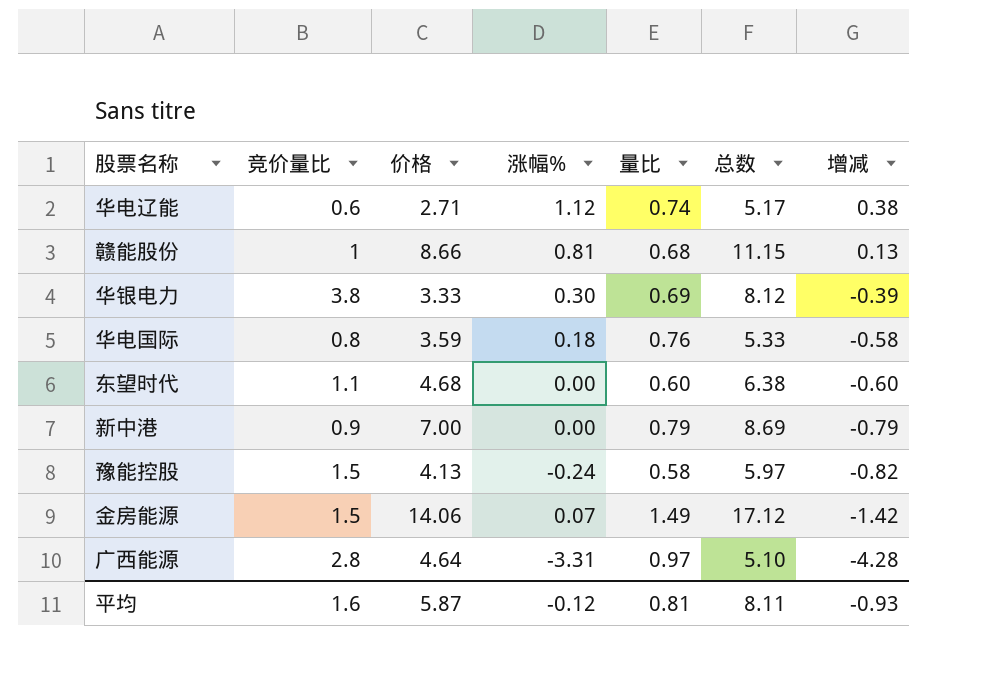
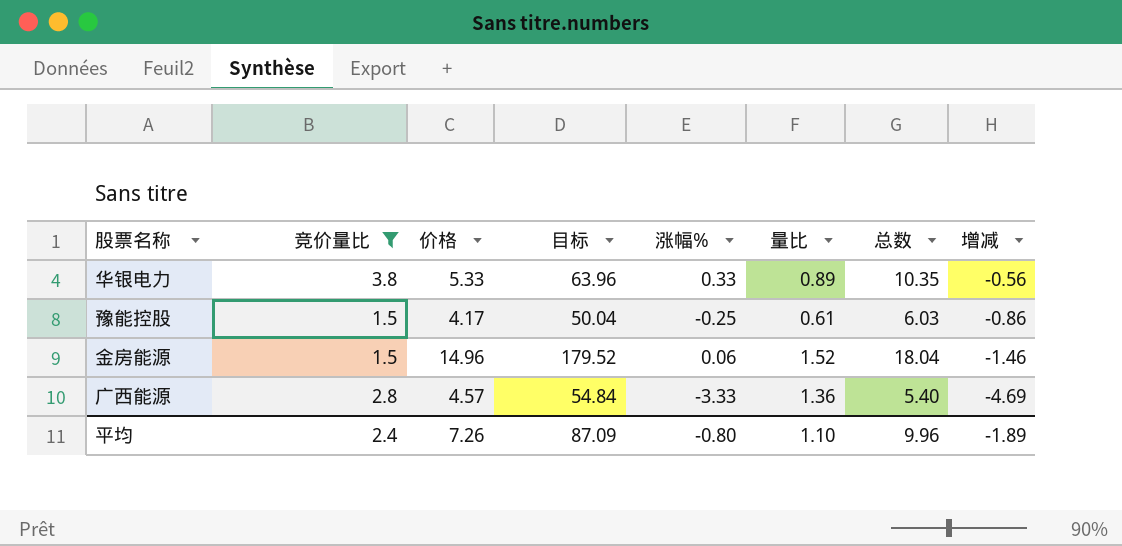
filter: none -> 竞价量比 >= 1.5
column 目标 | formula: none -> [价格] * 12
华银电力 | 价格: 3.33 -> 5.33
华银电力 | 涨幅%: 0.30 -> 0.33
华银电力 | 量比: 0.69 -> 0.89
华银电力 | 总数: 8.12 -> 10.35
华银电力 | 增减: -0.39 -> -0.56
豫能控股 | 价格: 4.13 -> 4.17
豫能控股 | 涨幅%: -0.24 -> -0.25
豫能控股 | 量比: 0.58 -> 0.61
豫能控股 | 总数: 5.97 -> 6.03
豫能控股 | 增减: -0.82 -> -0.86
金房能源 | 价格: 14.06 -> 14.96
金房能源 | 涨幅%: 0.07 -> 0.06
金房能源 | 量比: 1.49 -> 1.52
金房能源 | 总数: 17.12 -> 18.04
金房能源 | 增减: -1.42 -> -1.46
广西能源 | 价格: 4.64 -> 4.57
广西能源 | 涨幅%: -3.31 -> -3.33
广西能源 | 量比: 0.97 -> 1.36
广西能源 | 总数: 5.10 -> 5.40
广西能源 | 增减: -4.28 -> -4.69
平均 | 竞价量比: 1.6 -> 2.4
平均 | 价格: 5.87 -> 7.26
平均 | 涨幅%: -0.12 -> -0.80
平均 | 量比: 0.81 -> 1.10
平均 | 总数: 8.11 -> 9.96
平均 | 增减: -0.93 -> -1.89

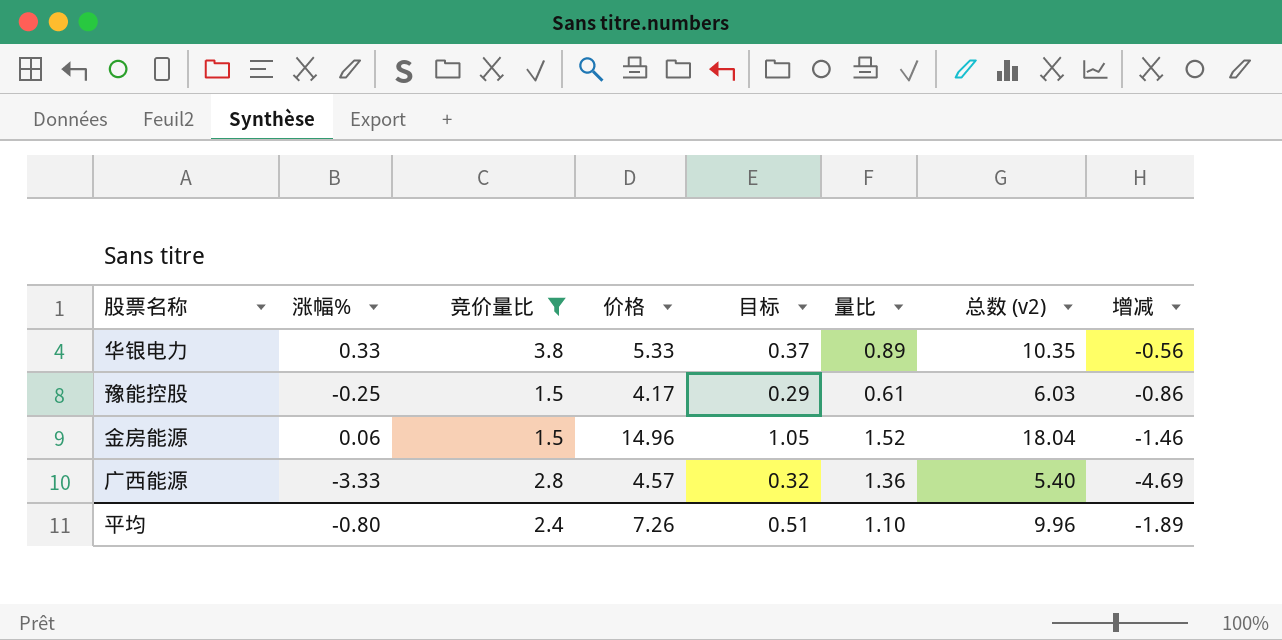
column 涨幅% | position: 5 -> 2
column 目标 | formula: [价格] * 12 -> [价格] * 0.07
column name: 总数 -> 总数 (v2)
平均 | 目标: 87.09 -> 0.51

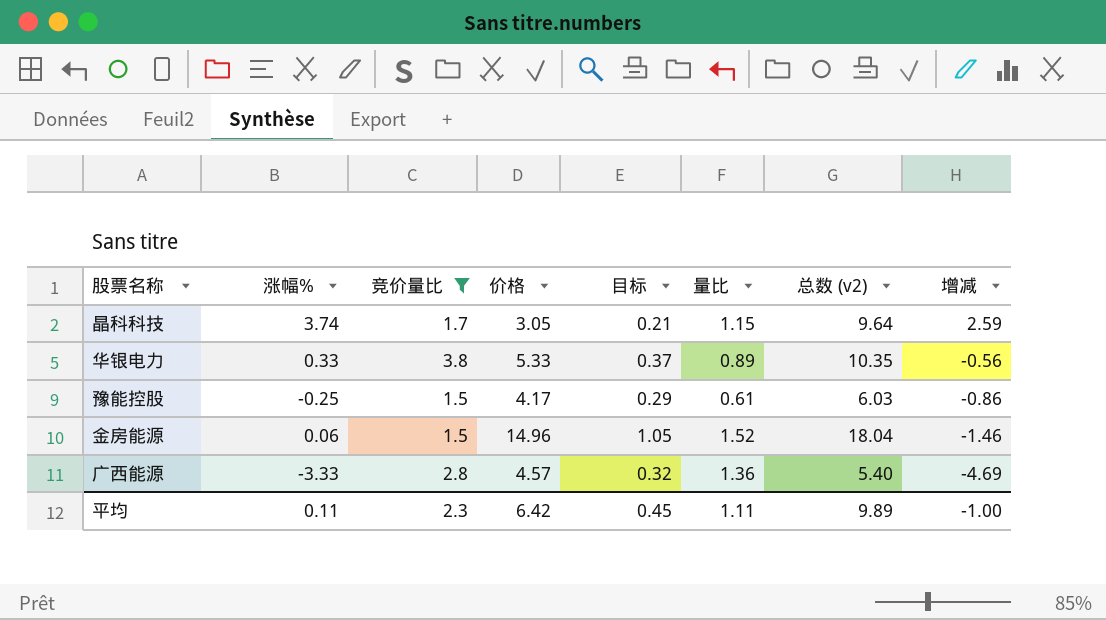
row 晶科科技: none -> 3.74 | 1.7 | 3.05 | 0.21 | 1.15 | 9.64 | 2.59
平均 | 涨幅%: -0.80 -> 0.11
平均 | 竞价量比: 2.4 -> 2.3
平均 | 价格: 7.26 -> 6.42
平均 | 目标: 0.51 -> 0.45
平均 | 量比: 1.10 -> 1.11
平均 | 总数 (v2): 9.96 -> 9.89
平均 | 增减: -1.89 -> -1.00

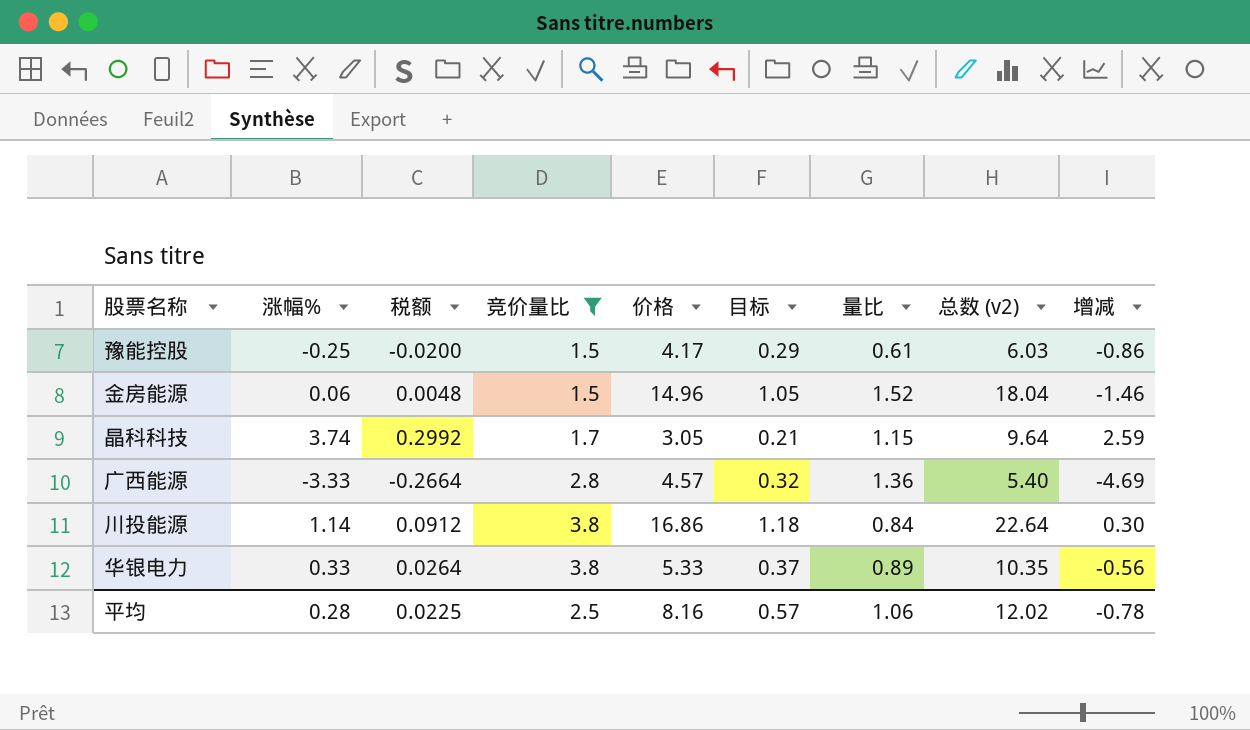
row order: 增减 descending -> 竞价量比 ascending
column 税额 | formula: none -> [涨幅%] * 0.08
row 川投能源: none -> 1.14 | 0.0912 | 3.8 | 16.86 | 1.18 | 0.84 | 22.64 | 0.30
平均 | 涨幅%: 0.11 -> 0.28
平均 | 竞价量比: 2.3 -> 2.5
平均 | 价格: 6.42 -> 8.16
平均 | 目标: 0.45 -> 0.57
平均 | 量比: 1.11 -> 1.06
平均 | 总数 (v2): 9.89 -> 12.02
平均 | 增减: -1.00 -> -0.78

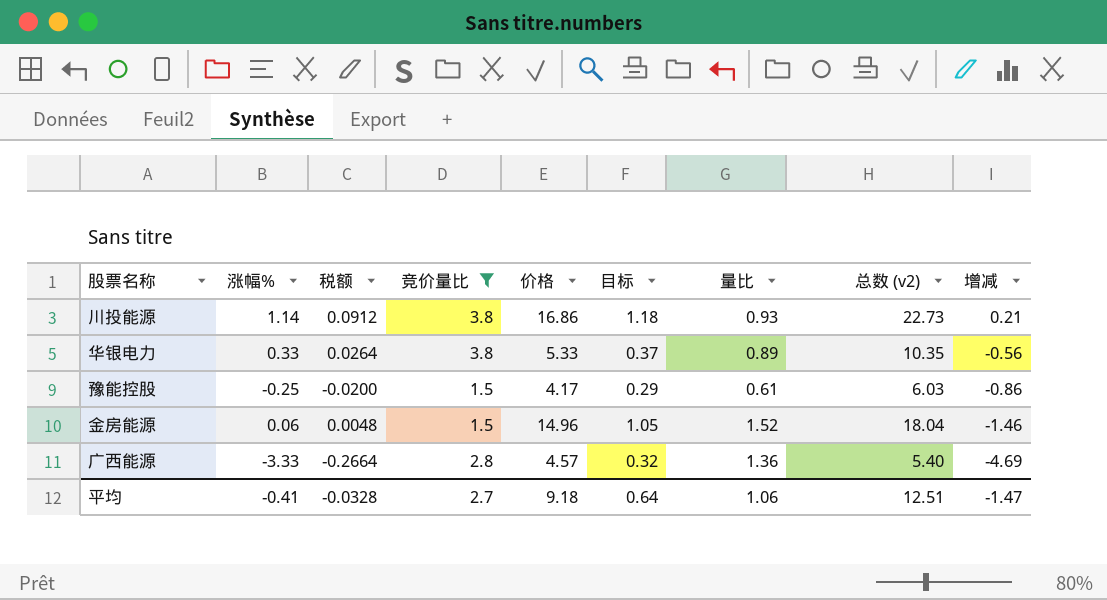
row order: 竞价量比 ascending -> 增减 descending
row 晶科科技: 3.74 | 0.2992 | 1.7 | 3.05 | 0.21 | 1.15 | 9.64 | 2.59 -> none
川投能源 | 量比: 0.84 -> 0.93
川投能源 | 总数 (v2): 22.64 -> 22.73
川投能源 | 增减: 0.30 -> 0.21
平均 | 涨幅%: 0.28 -> -0.41
平均 | 税额: 0.0225 -> -0.0328
平均 | 竞价量比: 2.5 -> 2.7
平均 | 价格: 8.16 -> 9.18
平均 | 目标: 0.57 -> 0.64
平均 | 总数 (v2): 12.02 -> 12.51
平均 | 增减: -0.78 -> -1.47

